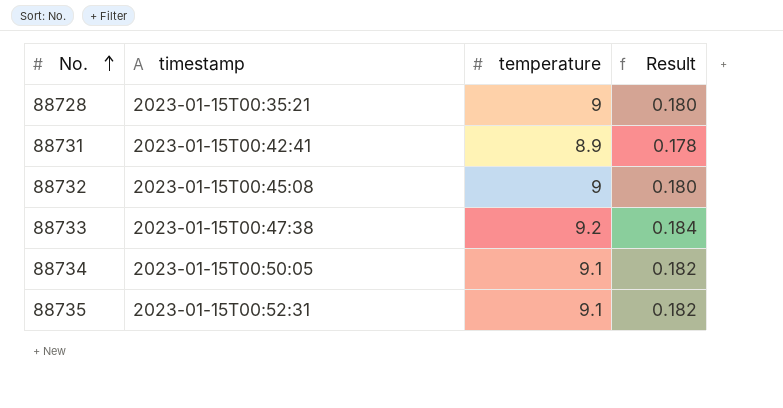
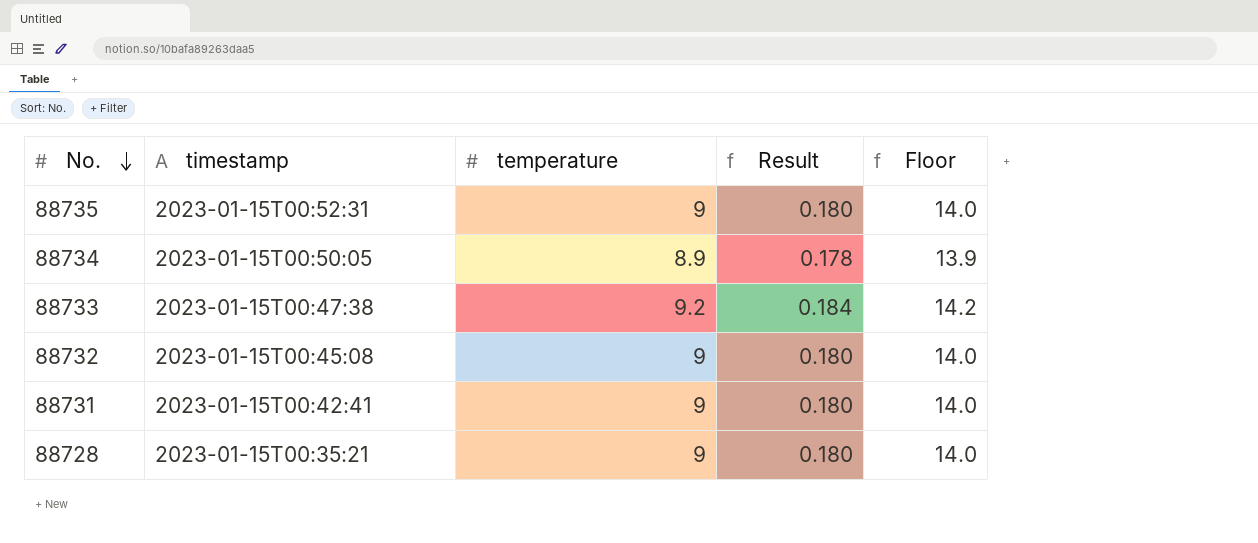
row order: No. ascending -> No. descending
column Floor | formula: none -> [temperature] + 5
88735 | temperature: 9.1 -> 9
88735 | Result: 0.182 -> 0.180
88734 | temperature: 9.1 -> 8.9
88734 | Result: 0.182 -> 0.178
88731 | temperature: 8.9 -> 9
88731 | Result: 0.178 -> 0.180

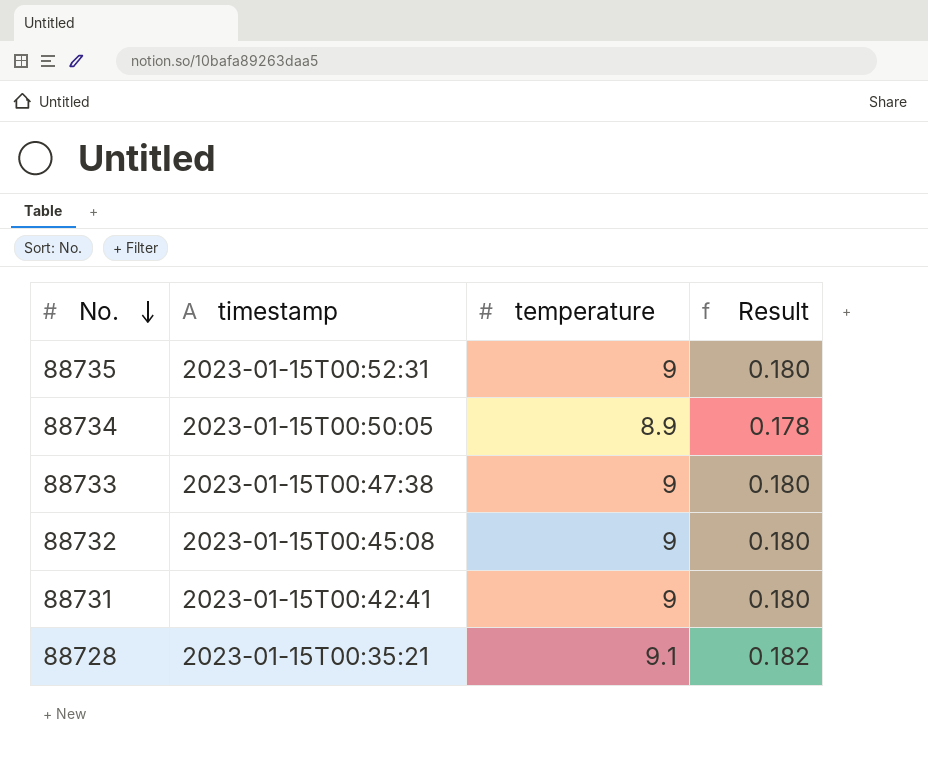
column Floor | formula: [temperature] + 5 -> none
88733 | temperature: 9.2 -> 9
88733 | Result: 0.184 -> 0.180
88728 | temperature: 9 -> 9.1
88728 | Result: 0.180 -> 0.182

